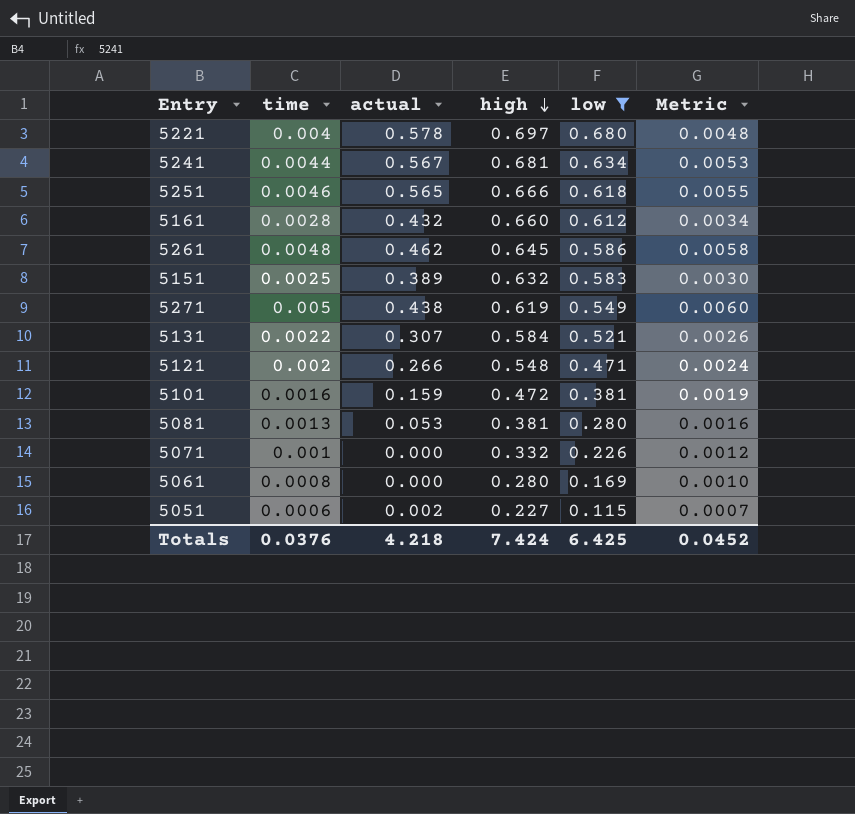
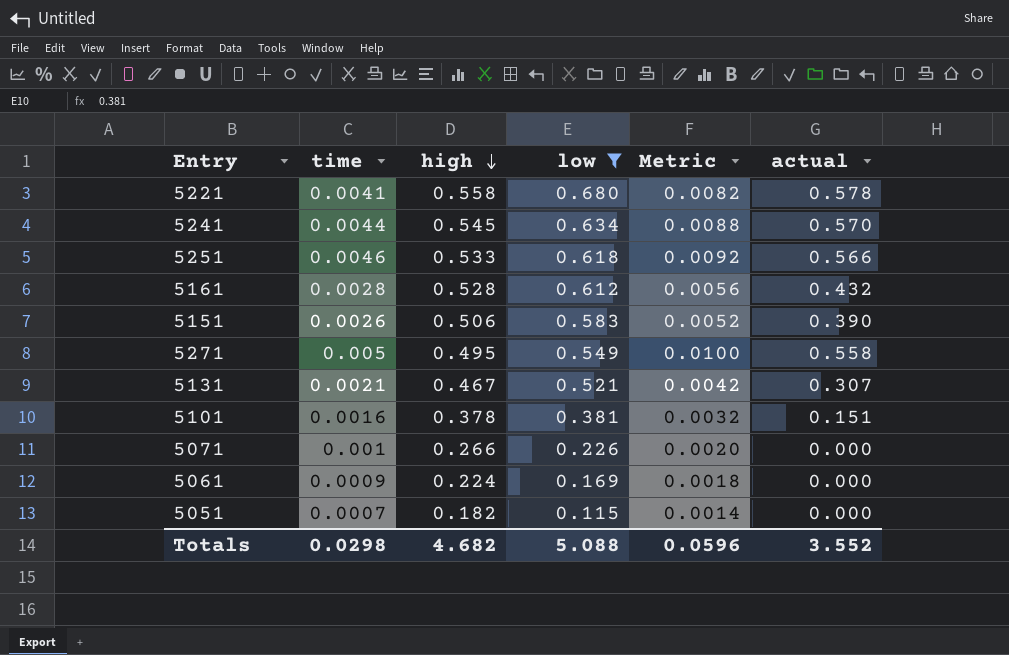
column Metric | formula: [time] * 1.2 -> [time] * 2
column actual | position: 3 -> 6
row 5261: 0.0048 | 0.462 | 0.645 | 0.586 | 0.0058 -> none
row 5121: 0.002 | 0.266 | 0.548 | 0.471 | 0.0024 -> none
row 5081: 0.0013 | 0.053 | 0.381 | 0.280 | 0.0016 -> none
5221 | time: 0.004 -> 0.0041
5221 | high: 0.697 -> 0.558
5241 | high: 0.681 -> 0.545
5241 | actual: 0.567 -> 0.570
5251 | high: 0.666 -> 0.533
5251 | actual: 0.565 -> 0.566
5161 | high: 0.660 -> 0.528
5151 | time: 0.0025 -> 0.0026
5151 | high: 0.632 -> 0.506
5151 | actual: 0.389 -> 0.390
5271 | high: 0.619 -> 0.495
5271 | actual: 0.438 -> 0.558
5131 | time: 0.0022 -> 0.0021
5131 | high: 0.584 -> 0.467
5101 | high: 0.472 -> 0.378
5101 | actual: 0.159 -> 0.151
5071 | high: 0.332 -> 0.266
5061 | time: 0.0008 -> 0.0009
5061 | high: 0.280 -> 0.224
5051 | time: 0.0006 -> 0.0007
5051 | high: 0.227 -> 0.182
5051 | actual: 0.002 -> 0.000
Totals | time: 0.0376 -> 0.0298
Totals | high: 7.424 -> 4.682
Totals | low: 6.425 -> 5.088
Totals | Metric: 0.0452 -> 0.0596
Totals | actual: 4.218 -> 3.552

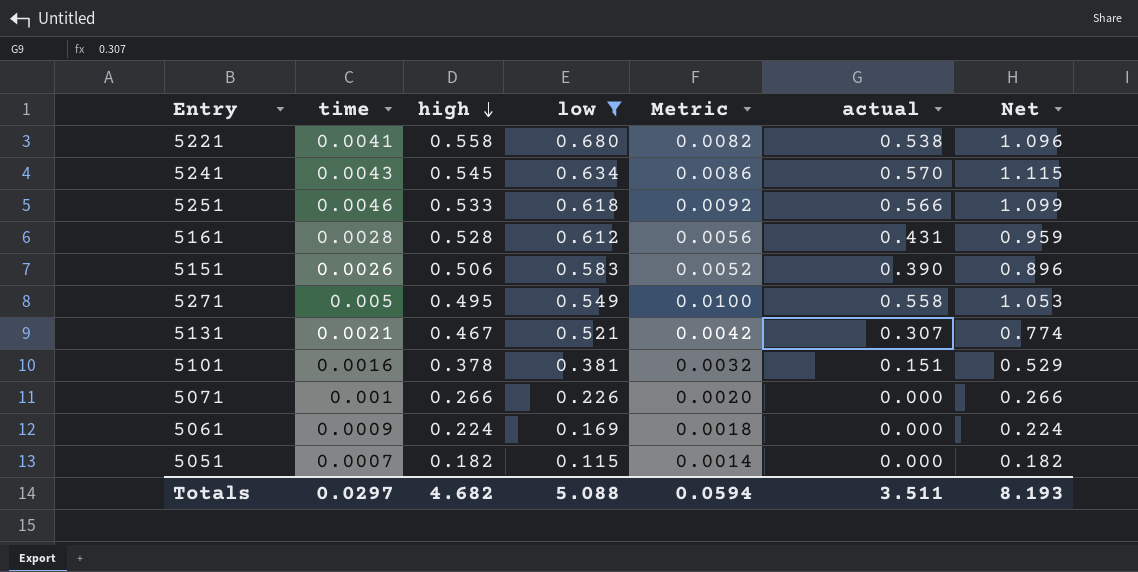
column Net | formula: none -> [high] + [actual]
5221 | actual: 0.578 -> 0.538
5241 | time: 0.0044 -> 0.0043
5241 | Metric: 0.0088 -> 0.0086
5161 | actual: 0.432 -> 0.431
Totals | time: 0.0298 -> 0.0297
Totals | Metric: 0.0596 -> 0.0594
Totals | actual: 3.552 -> 3.511

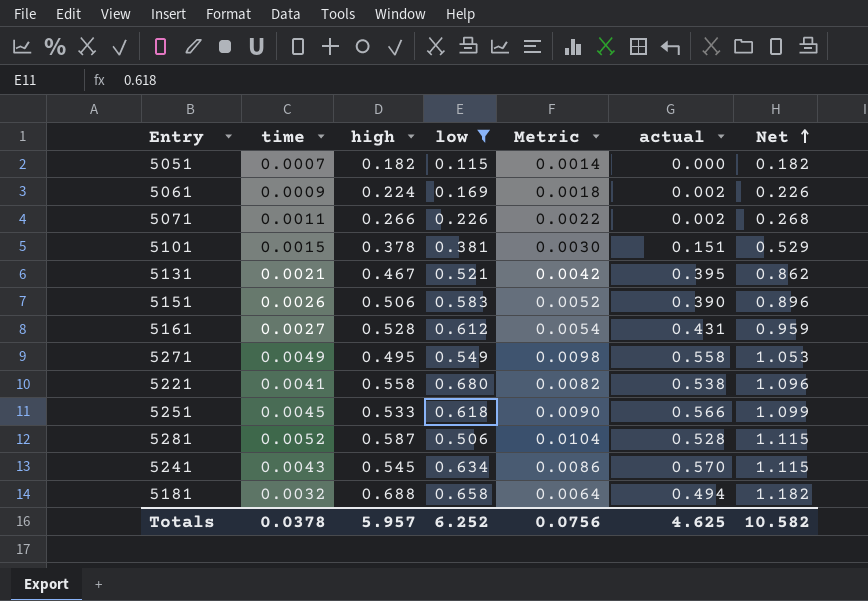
row order: high descending -> Net ascending
5061 | actual: 0.000 -> 0.002
5061 | Net: 0.224 -> 0.226
5071 | time: 0.001 -> 0.0011
5071 | Metric: 0.0020 -> 0.0022
5071 | actual: 0.000 -> 0.002
5071 | Net: 0.266 -> 0.268
5101 | time: 0.0016 -> 0.0015
5101 | Metric: 0.0032 -> 0.0030
5131 | actual: 0.307 -> 0.395
5131 | Net: 0.774 -> 0.862
5161 | time: 0.0028 -> 0.0027
5161 | Metric: 0.0056 -> 0.0054
5271 | time: 0.005 -> 0.0049
5271 | Metric: 0.0100 -> 0.0098
5251 | time: 0.0046 -> 0.0045
5251 | Metric: 0.0092 -> 0.0090
row 5281: none -> 0.0052 | 0.587 | 0.506 | 0.0104 | 0.528 | 1.115
row 5181: none -> 0.0032 | 0.688 | 0.658 | 0.0064 | 0.494 | 1.182
Totals | time: 0.0297 -> 0.0378
Totals | high: 4.682 -> 5.957
Totals | low: 5.088 -> 6.252
Totals | Metric: 0.0594 -> 0.0756
Totals | actual: 3.511 -> 4.625
Totals | Net: 8.193 -> 10.582

